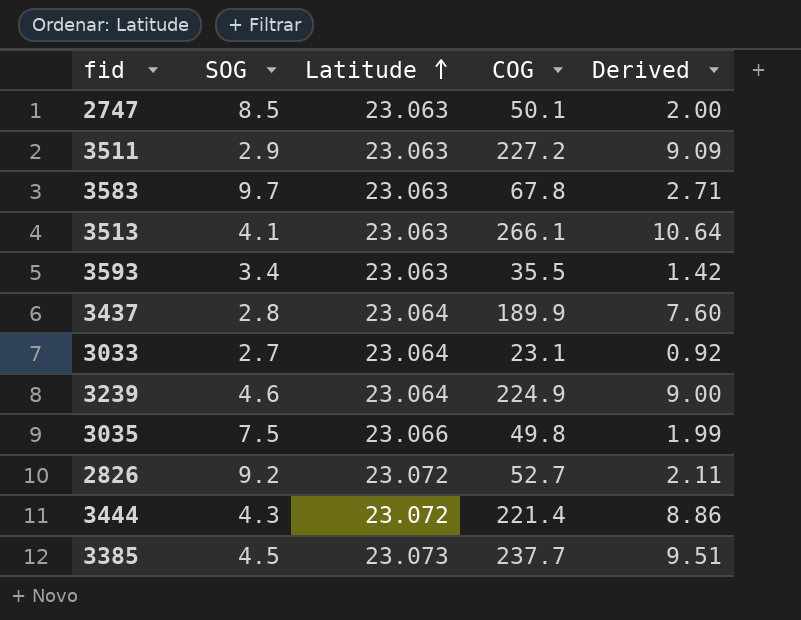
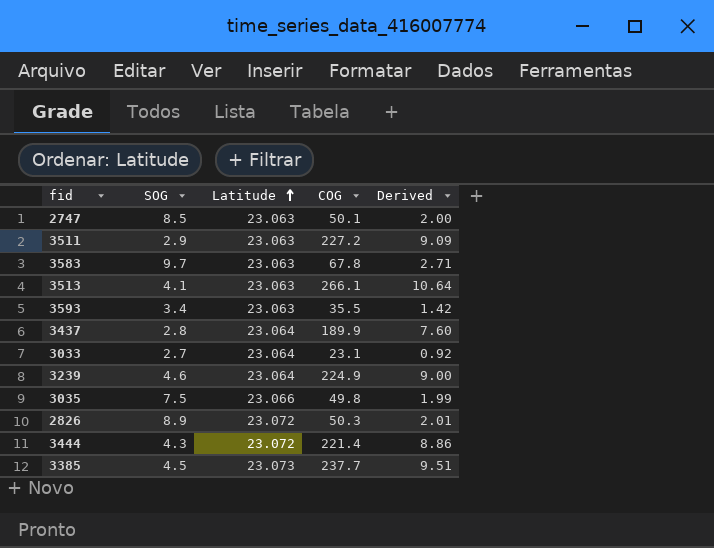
2826 | SOG: 9.2 -> 8.9
2826 | COG: 52.7 -> 50.3
2826 | Derived: 2.11 -> 2.01

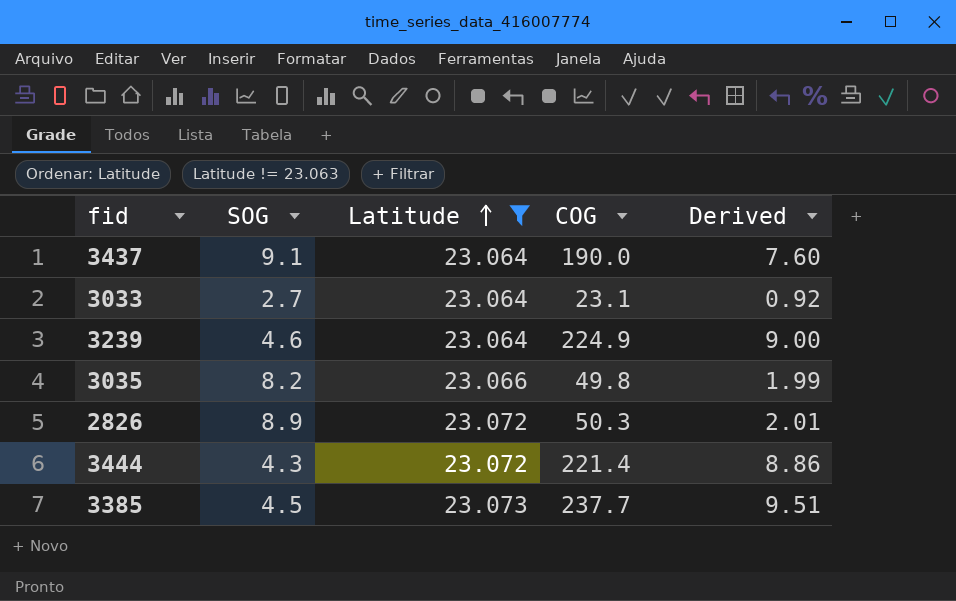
filter: none -> Latitude != 23.063
3437 | SOG: 2.8 -> 9.1
3437 | COG: 189.9 -> 190.0
3035 | SOG: 7.5 -> 8.2

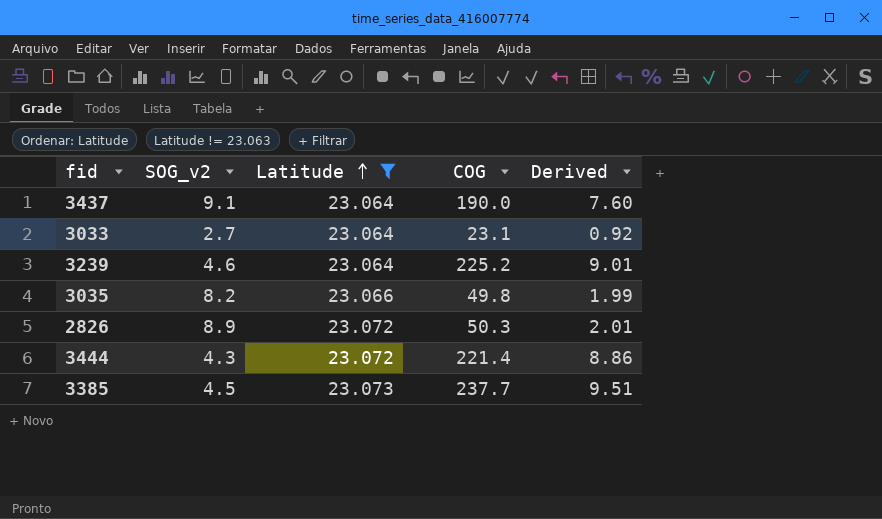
column name: SOG -> SOG_v2
3239 | COG: 224.9 -> 225.2
3239 | Derived: 9.00 -> 9.01

